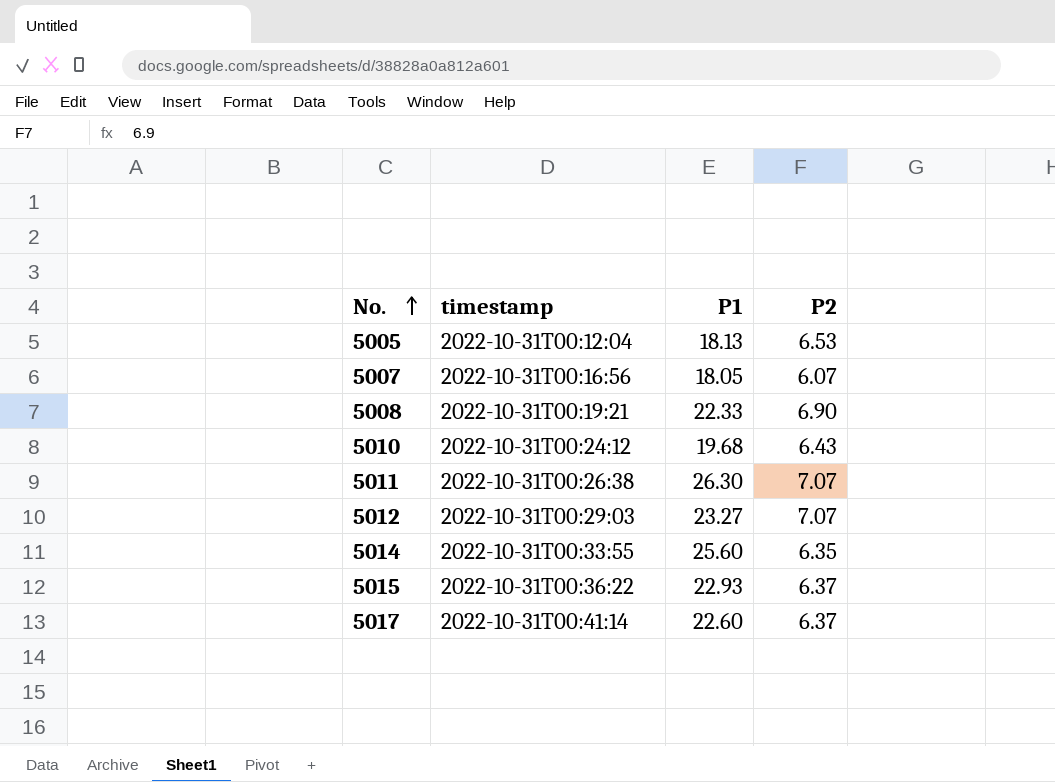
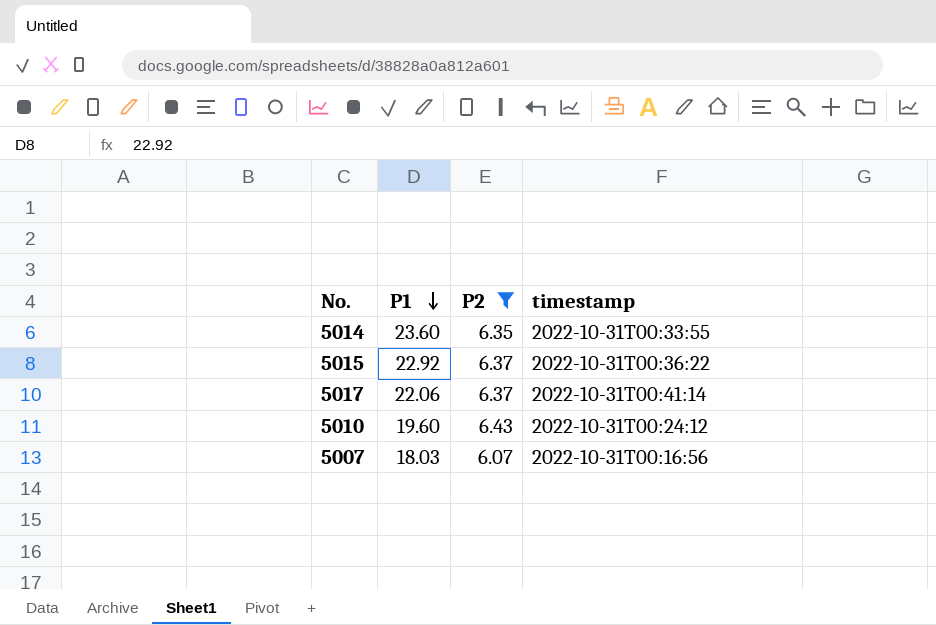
filter: none -> P2 <= 6.43
row order: No. ascending -> P1 descending
column timestamp | position: 2 -> 4
5014 | P1: 25.60 -> 23.60
5015 | P1: 22.93 -> 22.92
5017 | P1: 22.60 -> 22.06
5010 | P1: 19.68 -> 19.60
5007 | P1: 18.05 -> 18.03

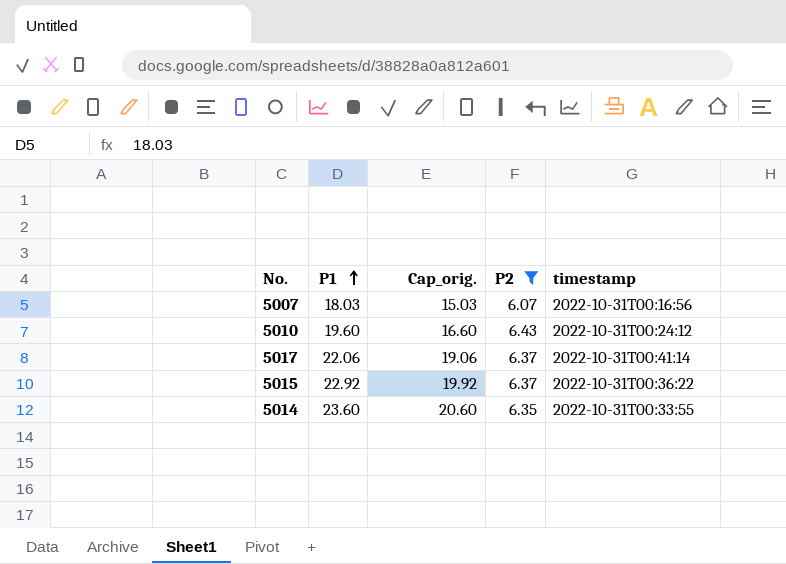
row order: P1 descending -> P1 ascending
column Cap_orig. | formula: none -> [P1] - 3

